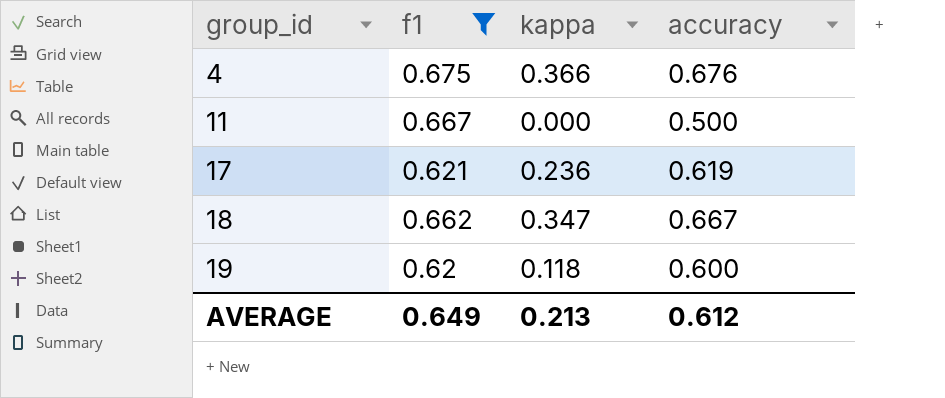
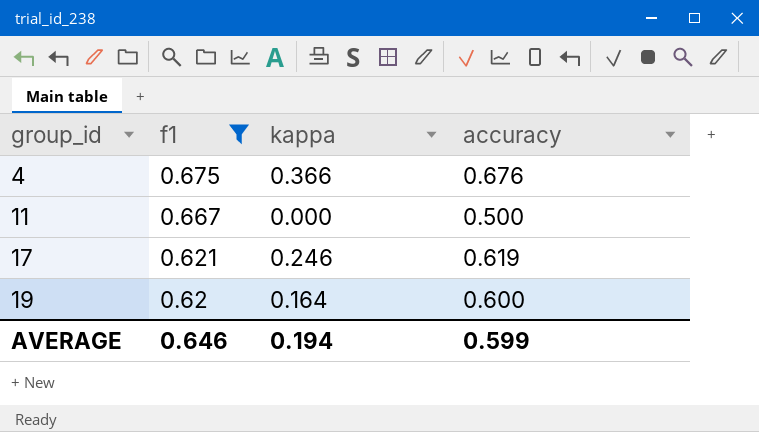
row 18: 0.662 | 0.347 | 0.667 -> none
17 | kappa: 0.236 -> 0.246
19 | kappa: 0.118 -> 0.164
AVERAGE | f1: 0.649 -> 0.646
AVERAGE | kappa: 0.213 -> 0.194
AVERAGE | accuracy: 0.612 -> 0.599

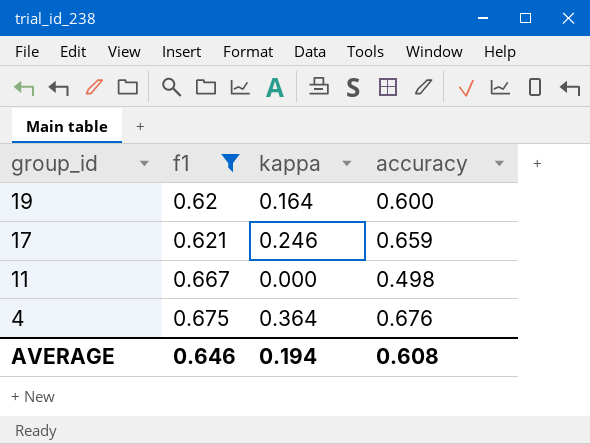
row order: group_id ascending -> group_id descending
17 | accuracy: 0.619 -> 0.659
11 | accuracy: 0.500 -> 0.498
4 | kappa: 0.366 -> 0.364
AVERAGE | accuracy: 0.599 -> 0.608

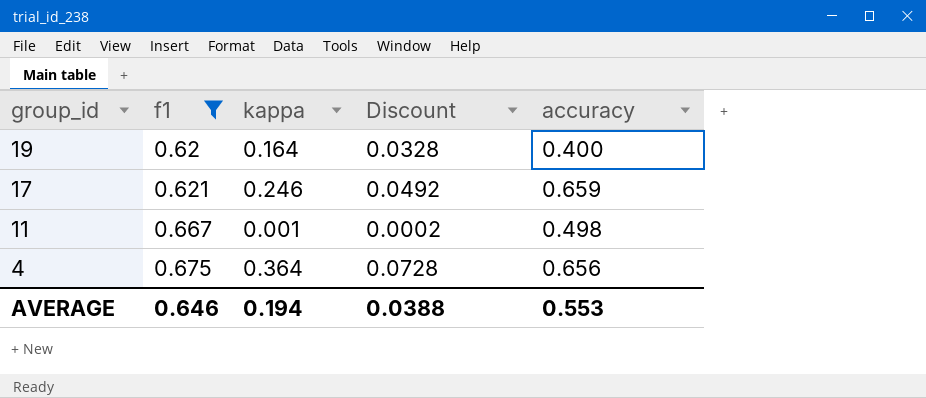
column Discount | formula: none -> [kappa] * 0.2
19 | accuracy: 0.600 -> 0.400
11 | kappa: 0.000 -> 0.001
4 | accuracy: 0.676 -> 0.656
AVERAGE | accuracy: 0.608 -> 0.553

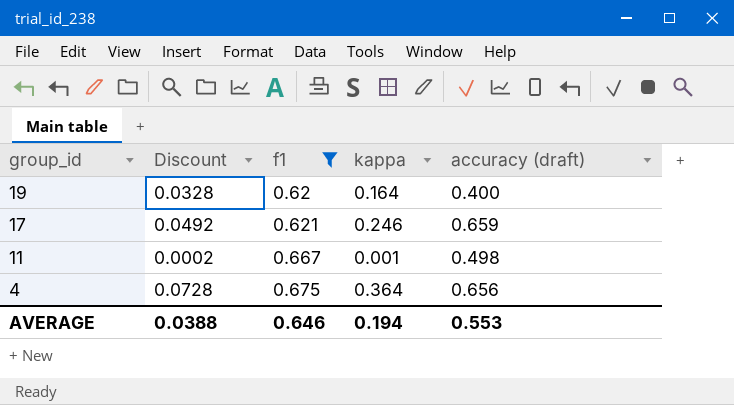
column Discount | position: 4 -> 2
column name: accuracy -> accuracy (draft)

